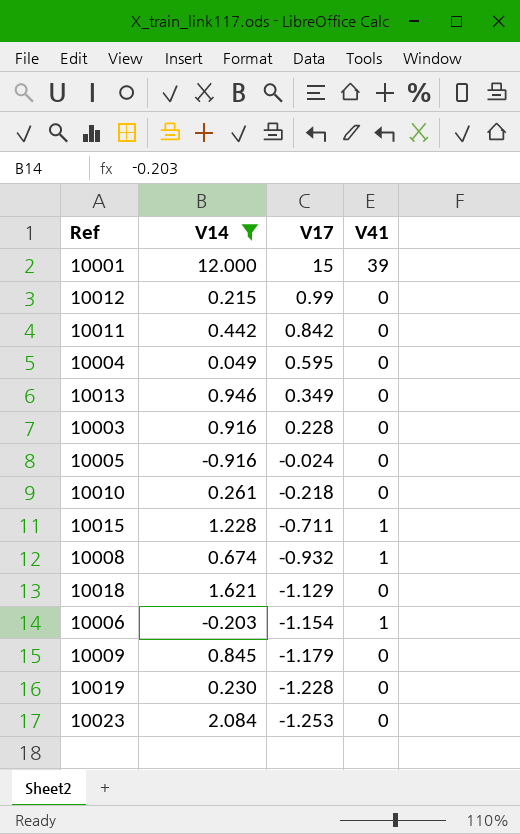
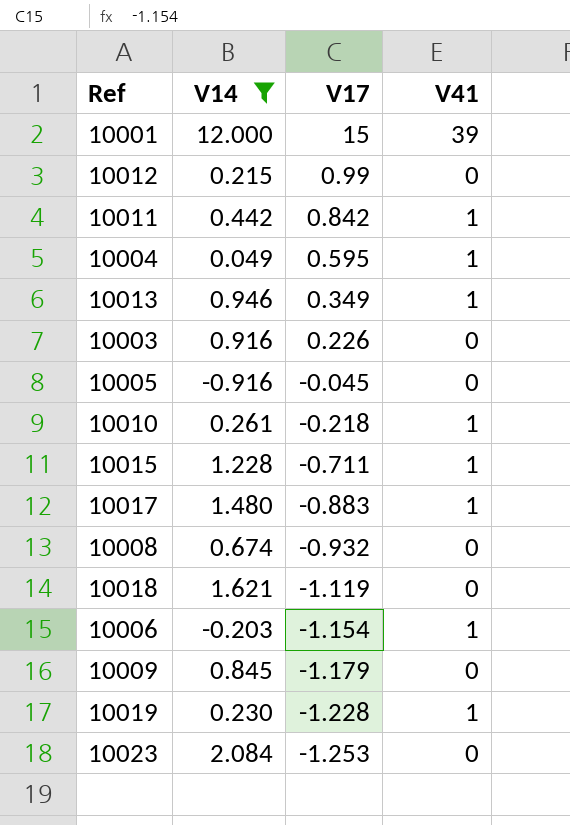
10011 | V41: 0 -> 1
10004 | V41: 0 -> 1
10013 | V41: 0 -> 1
10003 | V17: 0.228 -> 0.226
10005 | V17: -0.024 -> -0.045
10010 | V41: 0 -> 1
row 10017: none -> 1.480 | -0.883 | 1
10008 | V41: 1 -> 0
10018 | V17: -1.129 -> -1.119
10019 | V41: 0 -> 1

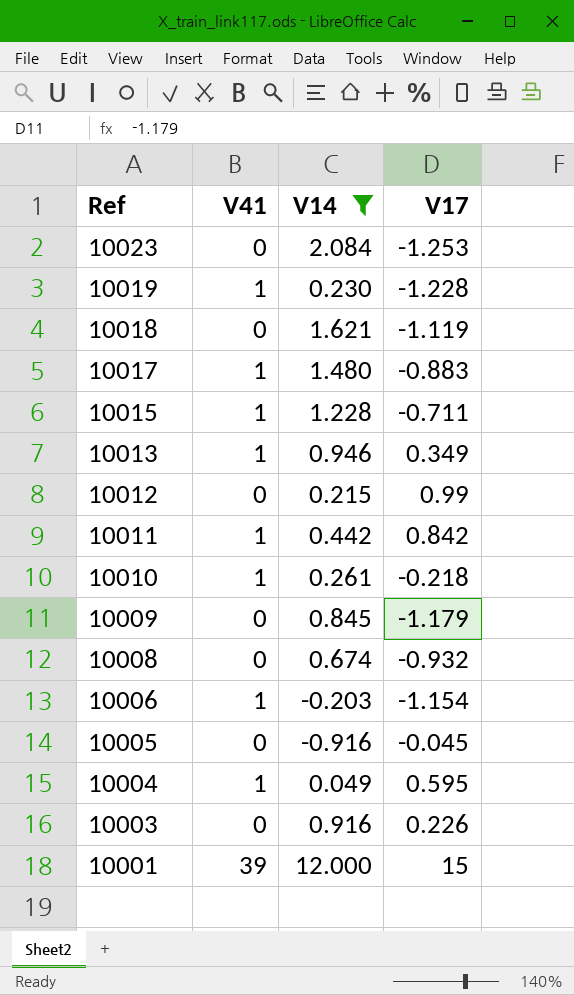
row order: V17 descending -> Ref descending
column V41 | position: 4 -> 2

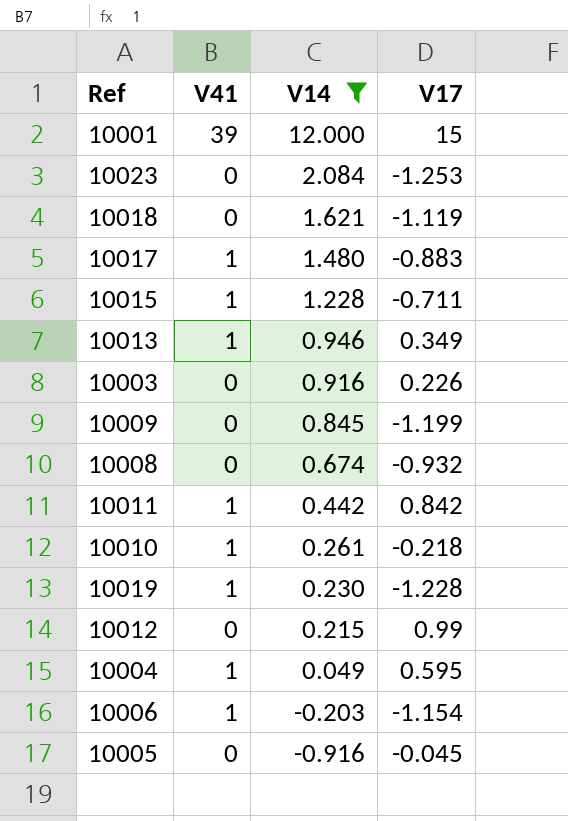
row order: Ref descending -> V14 descending
10009 | V17: -1.179 -> -1.199

